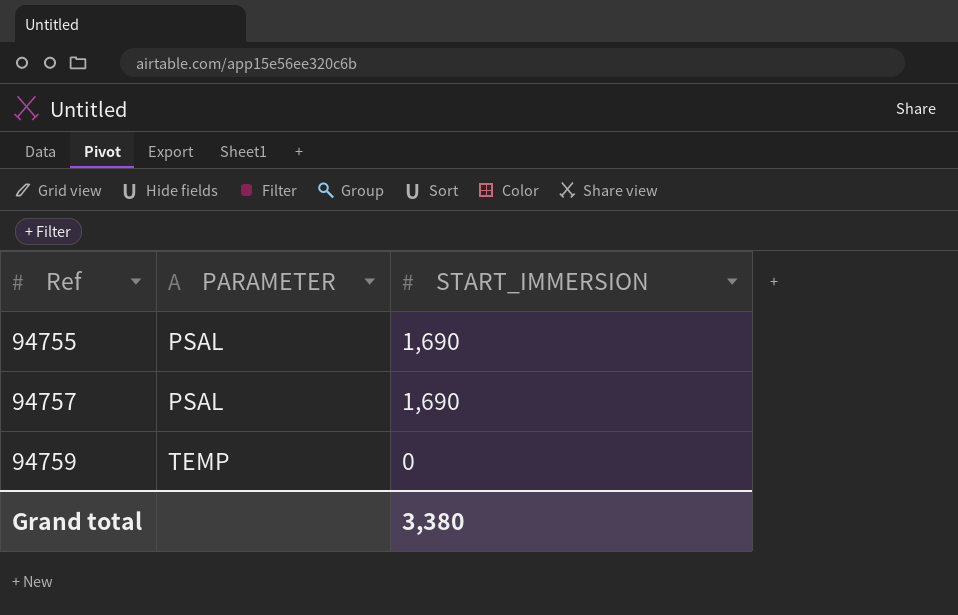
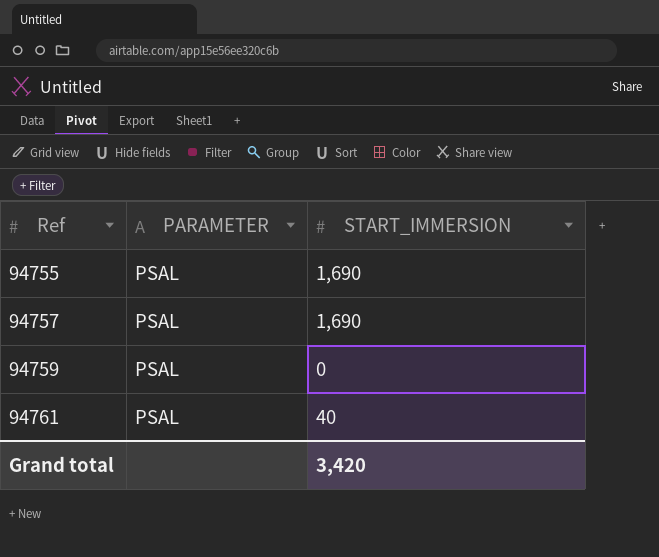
94759 | PARAMETER: TEMP -> PSAL
row 94761: none -> PSAL | 40
Grand total | START_IMMERSION: 3,380 -> 3,420

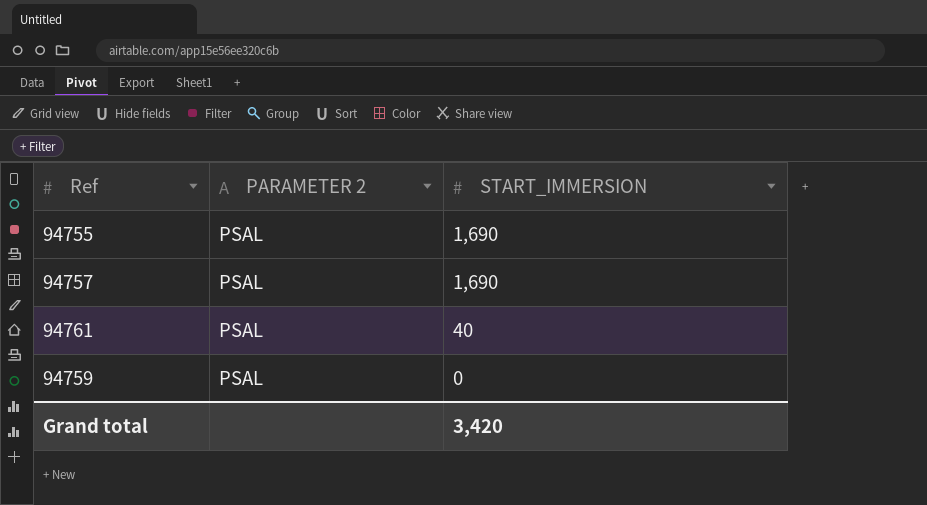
row order: Ref ascending -> START_IMMERSION descending
column name: PARAMETER -> PARAMETER 2

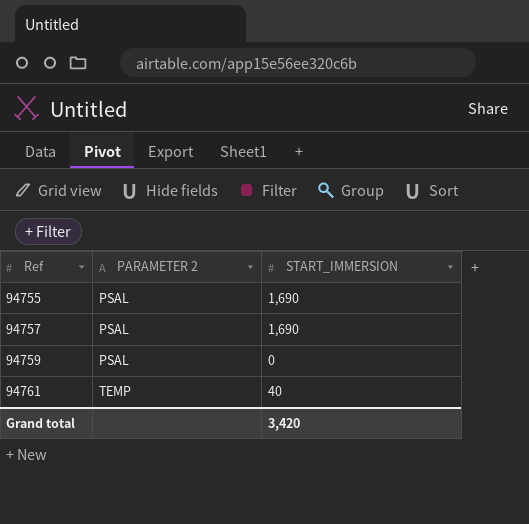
row order: START_IMMERSION descending -> Ref ascending
94761 | PARAMETER 2: PSAL -> TEMP

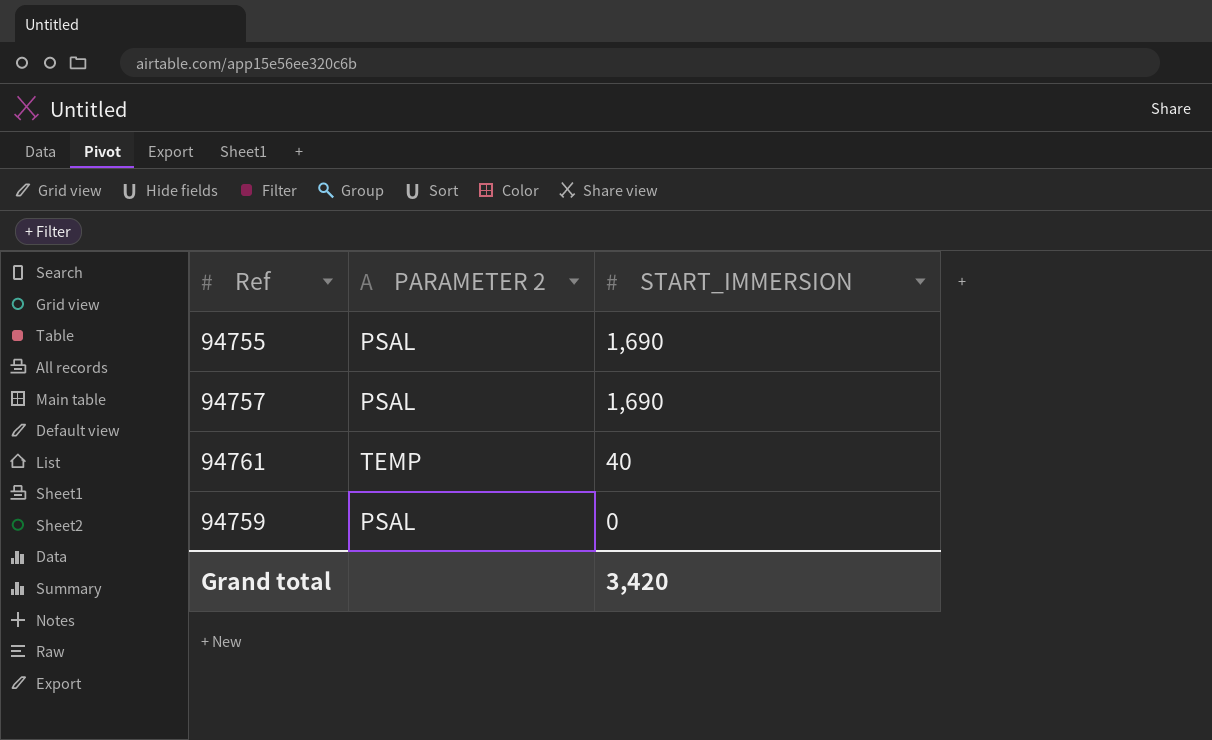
row order: Ref ascending -> START_IMMERSION descending

